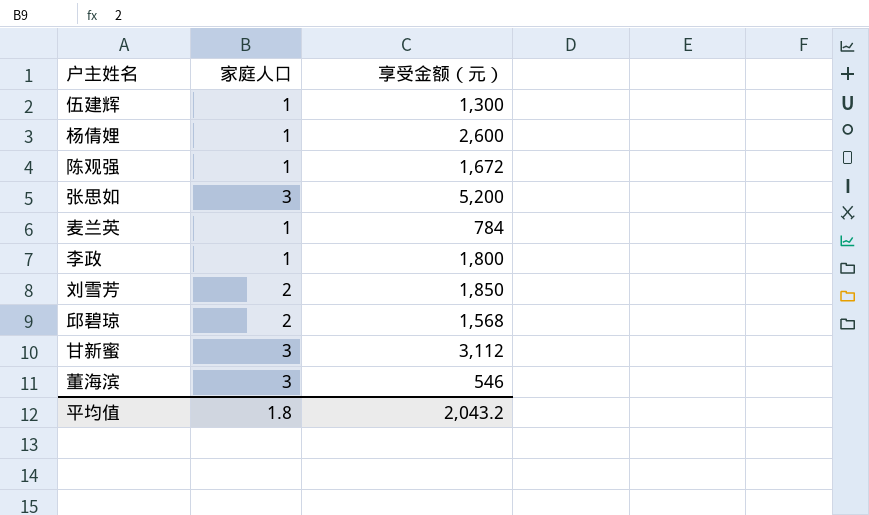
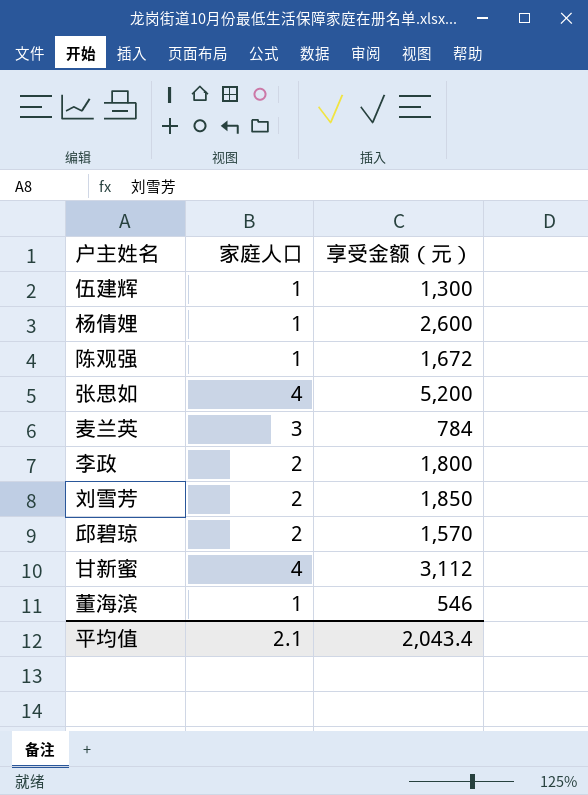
张思如 | 家庭人口: 3 -> 4
麦兰英 | 家庭人口: 1 -> 3
李政 | 家庭人口: 1 -> 2
邱碧琼 | 享受金额（元）: 1,568 -> 1,570
甘新蜜 | 家庭人口: 3 -> 4
董海滨 | 家庭人口: 3 -> 1
平均值 | 家庭人口: 1.8 -> 2.1
平均值 | 享受金额（元）: 2,043.2 -> 2,043.4

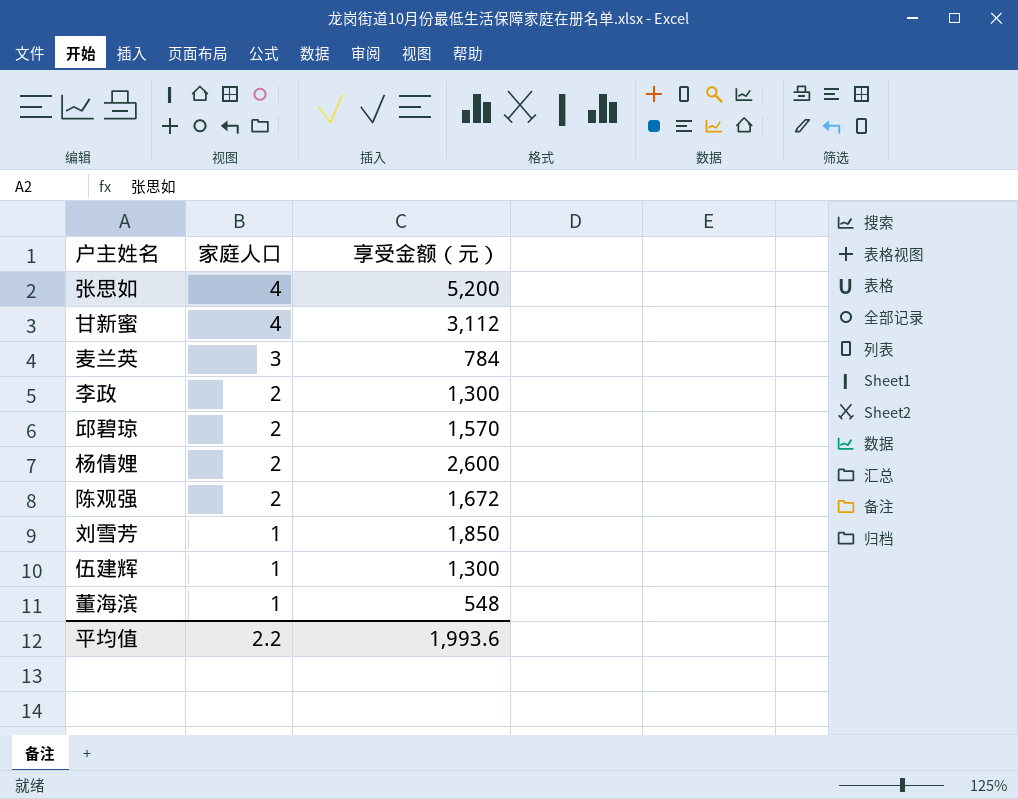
row order: none -> 家庭人口 descending
李政 | 享受金额（元）: 1,800 -> 1,300
杨倩娌 | 家庭人口: 1 -> 2
陈观强 | 家庭人口: 1 -> 2
刘雪芳 | 家庭人口: 2 -> 1
董海滨 | 享受金额（元）: 546 -> 548
平均值 | 家庭人口: 2.1 -> 2.2
平均值 | 享受金额（元）: 2,043.4 -> 1,993.6

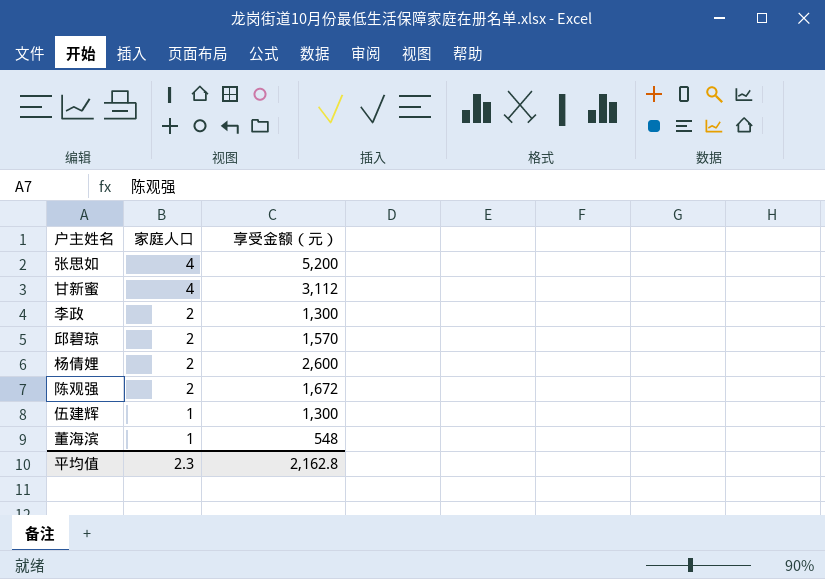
row 麦兰英: 3 | 784 -> none
row 刘雪芳: 1 | 1,850 -> none
平均值 | 家庭人口: 2.2 -> 2.3
平均值 | 享受金额（元）: 1,993.6 -> 2,162.8

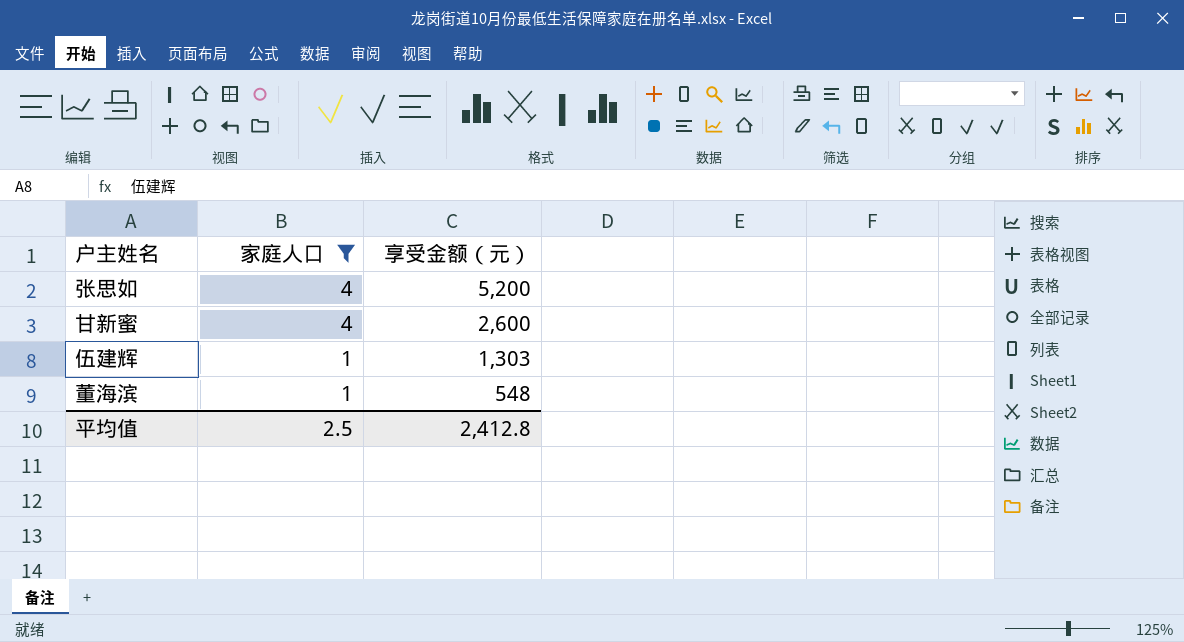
filter: none -> 家庭人口 != 2
甘新蜜 | 享受金额（元）: 3,112 -> 2,600
伍建辉 | 享受金额（元）: 1,300 -> 1,303
平均值 | 家庭人口: 2.3 -> 2.5
平均值 | 享受金额（元）: 2,162.8 -> 2,412.8

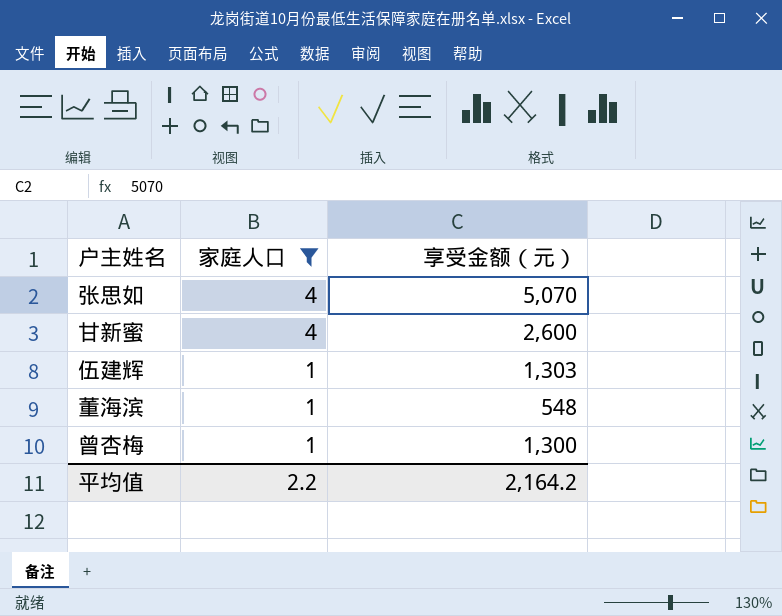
张思如 | 享受金额（元）: 5,200 -> 5,070
row 曾杏梅: none -> 1 | 1,300
平均值 | 家庭人口: 2.5 -> 2.2
平均值 | 享受金额（元）: 2,412.8 -> 2,164.2

